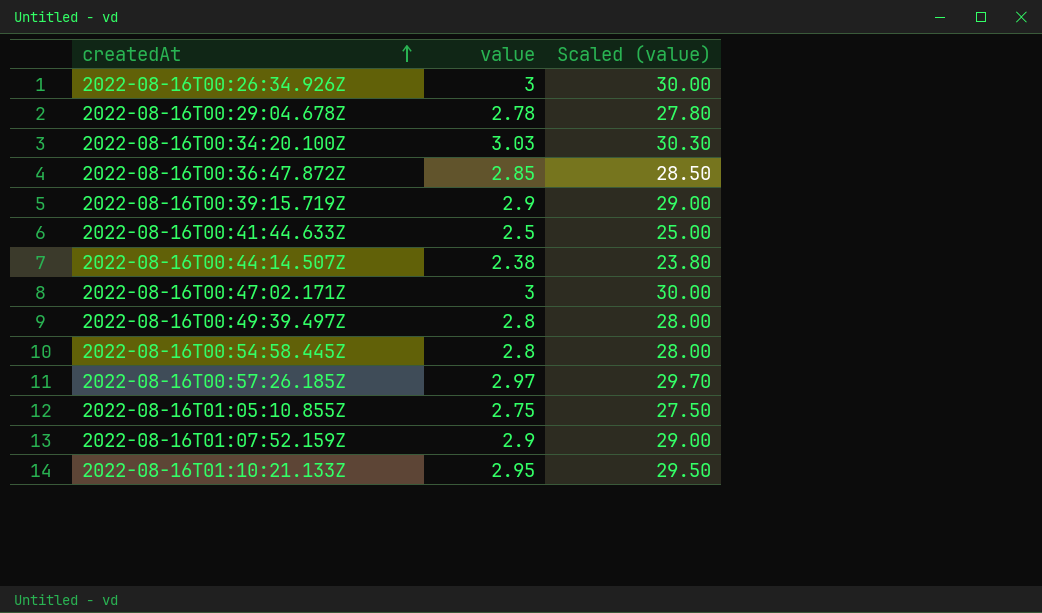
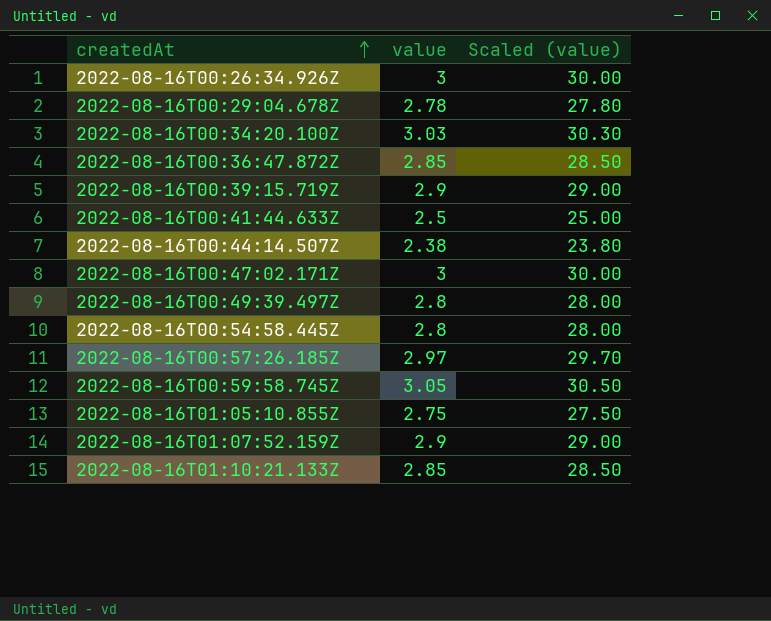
row 2022-08-16T00:59:58.745Z: none -> 3.05 | 30.50
2022-08-16T01:10:21.133Z | value: 2.95 -> 2.85
2022-08-16T01:10:21.133Z | Scaled (value): 29.50 -> 28.50

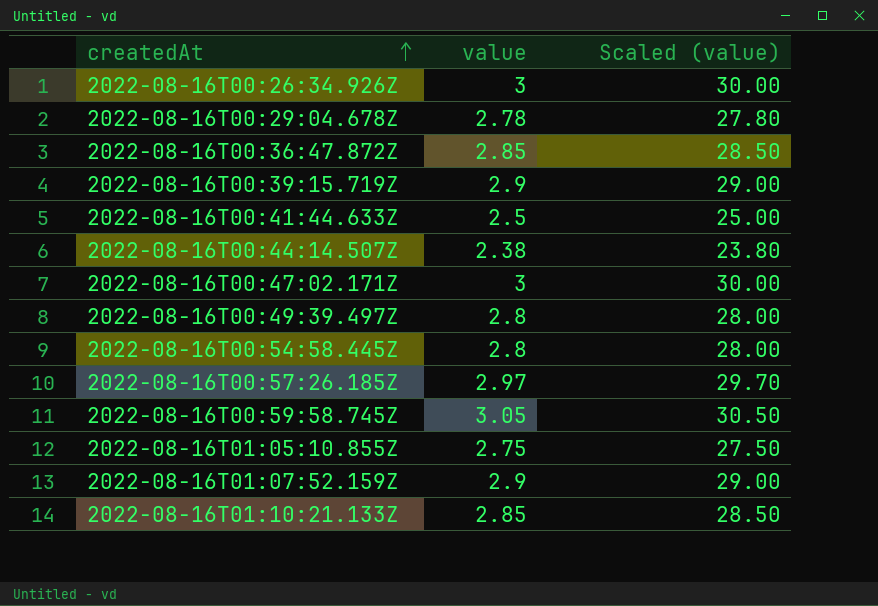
row 2022-08-16T00:34:20.100Z: 3.03 | 30.30 -> none

